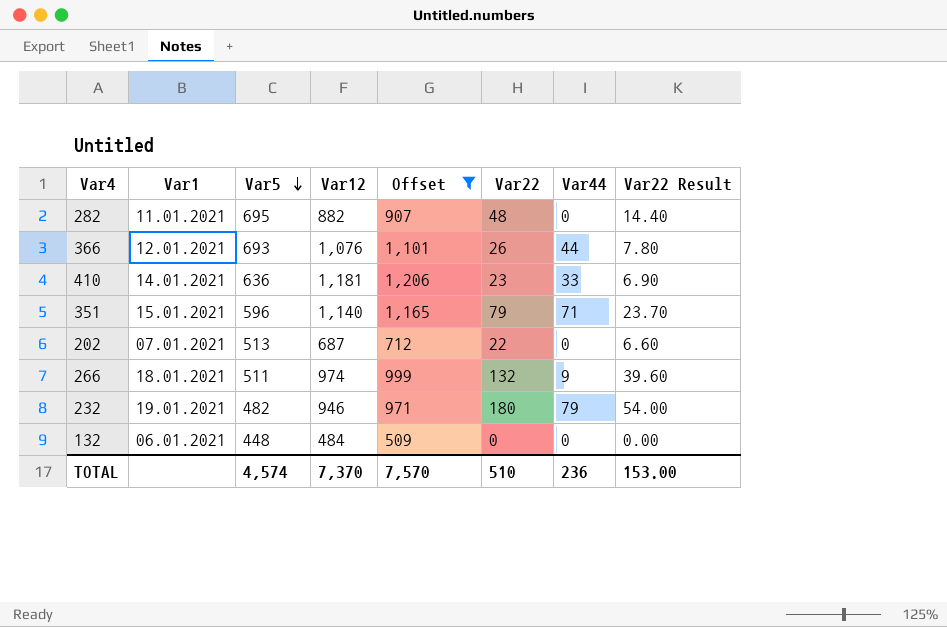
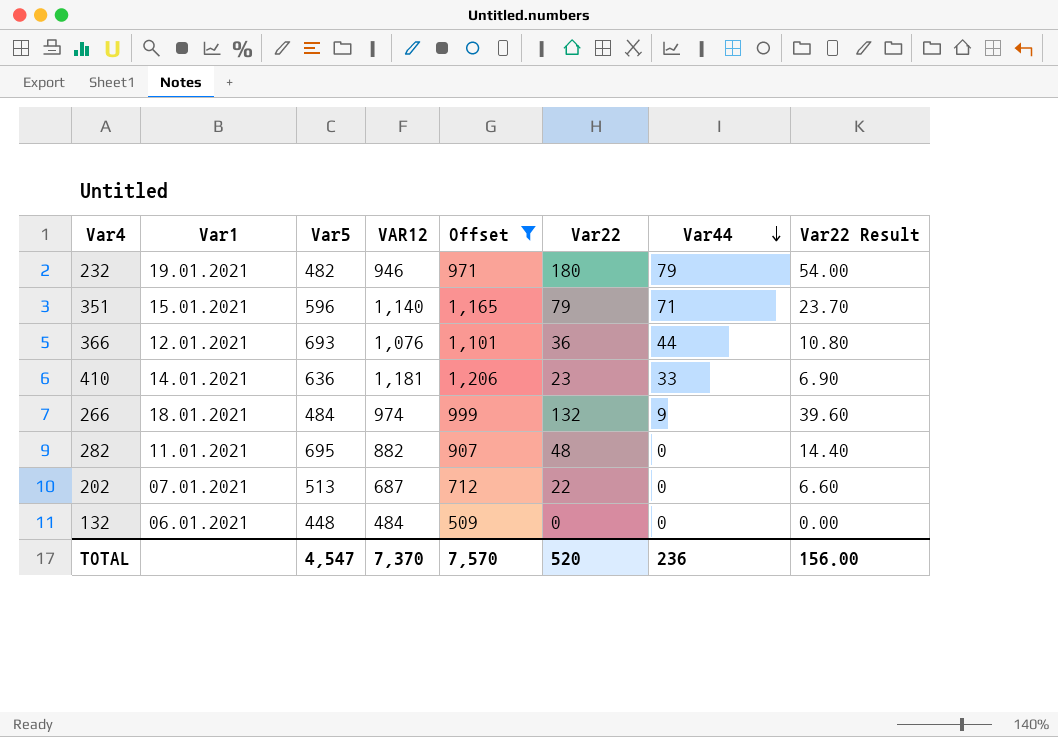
row order: Var5 descending -> Var44 descending
column name: Var12 -> VAR12
366 | Var22: 26 -> 36
366 | Var22 Result: 7.80 -> 10.80
266 | Var5: 511 -> 484
TOTAL | Var5: 4,574 -> 4,547
TOTAL | Var22: 510 -> 520
TOTAL | Var22 Result: 153.00 -> 156.00

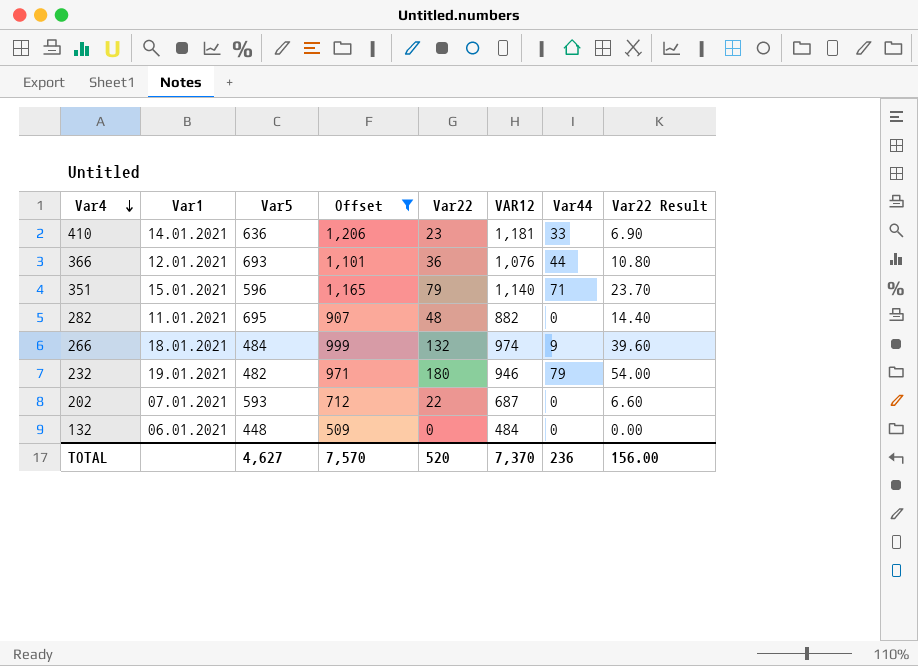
row order: Var44 descending -> Var4 descending
column VAR12 | position: 4 -> 6
202 | Var5: 513 -> 593
TOTAL | Var5: 4,547 -> 4,627

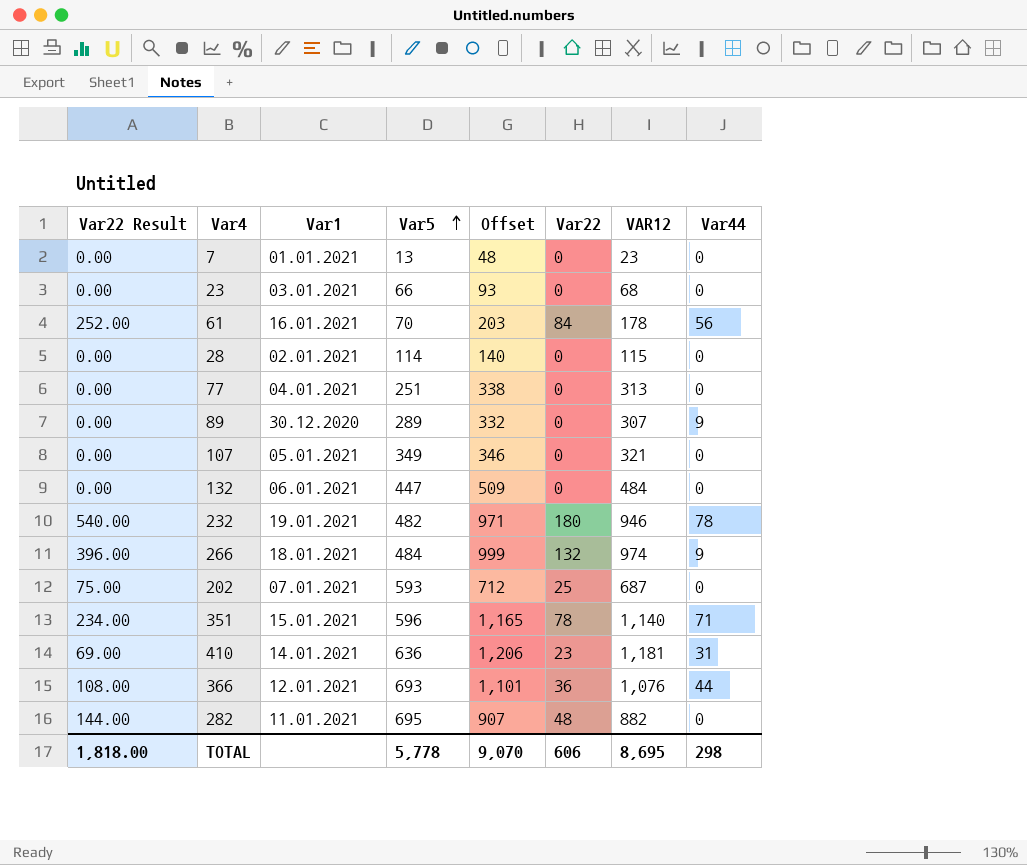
filter: Offset >= 509 -> none
row order: Var4 descending -> Var5 ascending
column Var22 Result | formula: [Var22] * 0.3 -> [Var22] * 3
column Var22 Result | position: 8 -> 1
132 | Var5: 448 -> 447
232 | Var44: 79 -> 78
202 | Var22: 22 -> 25
351 | Var22: 79 -> 78
410 | Var44: 33 -> 31
TOTAL | Var22 Result: 156.00 -> 1,818.00
TOTAL | Var5: 4,627 -> 5,778
TOTAL | Offset: 7,570 -> 9,070
TOTAL | Var22: 520 -> 606
TOTAL | VAR12: 7,370 -> 8,695
TOTAL | Var44: 236 -> 298

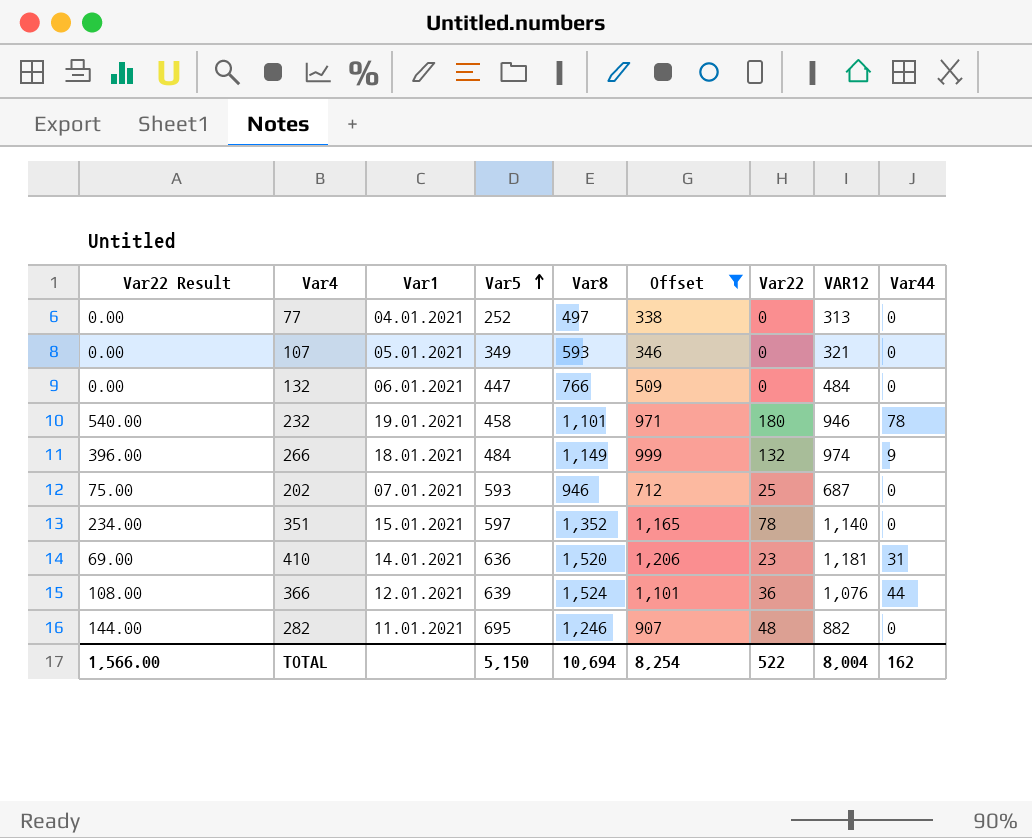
filter: none -> Offset >= 338
column Var8 | position: none -> 5
77 | Var5: 251 -> 252
232 | Var5: 482 -> 458
351 | Var5: 596 -> 597
351 | Var44: 71 -> 0
366 | Var5: 693 -> 639
TOTAL | Var22 Result: 1,818.00 -> 1,566.00
TOTAL | Var5: 5,778 -> 5,150
TOTAL | Offset: 9,070 -> 8,254
TOTAL | Var22: 606 -> 522
TOTAL | VAR12: 8,695 -> 8,004
TOTAL | Var44: 298 -> 162

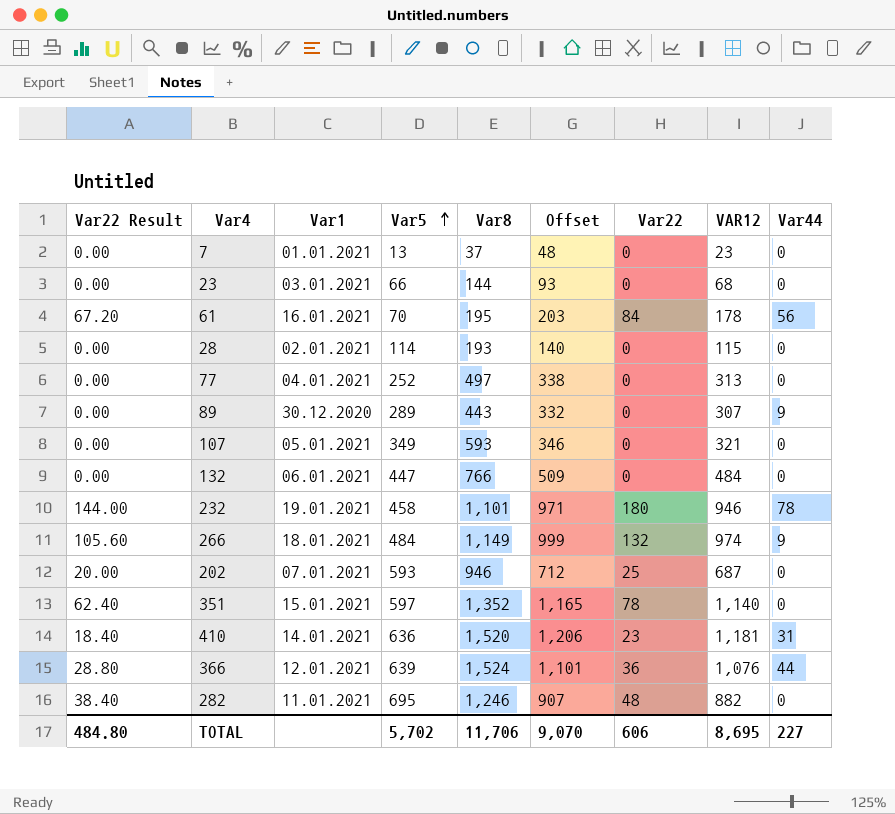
filter: Offset >= 338 -> none
column Var22 Result | formula: [Var22] * 3 -> [Var22] * 0.8
TOTAL | Var22 Result: 1,566.00 -> 484.80
TOTAL | Var5: 5,150 -> 5,702
TOTAL | Var8: 10,694 -> 11,706
TOTAL | Offset: 8,254 -> 9,070
TOTAL | Var22: 522 -> 606
TOTAL | VAR12: 8,004 -> 8,695
TOTAL | Var44: 162 -> 227

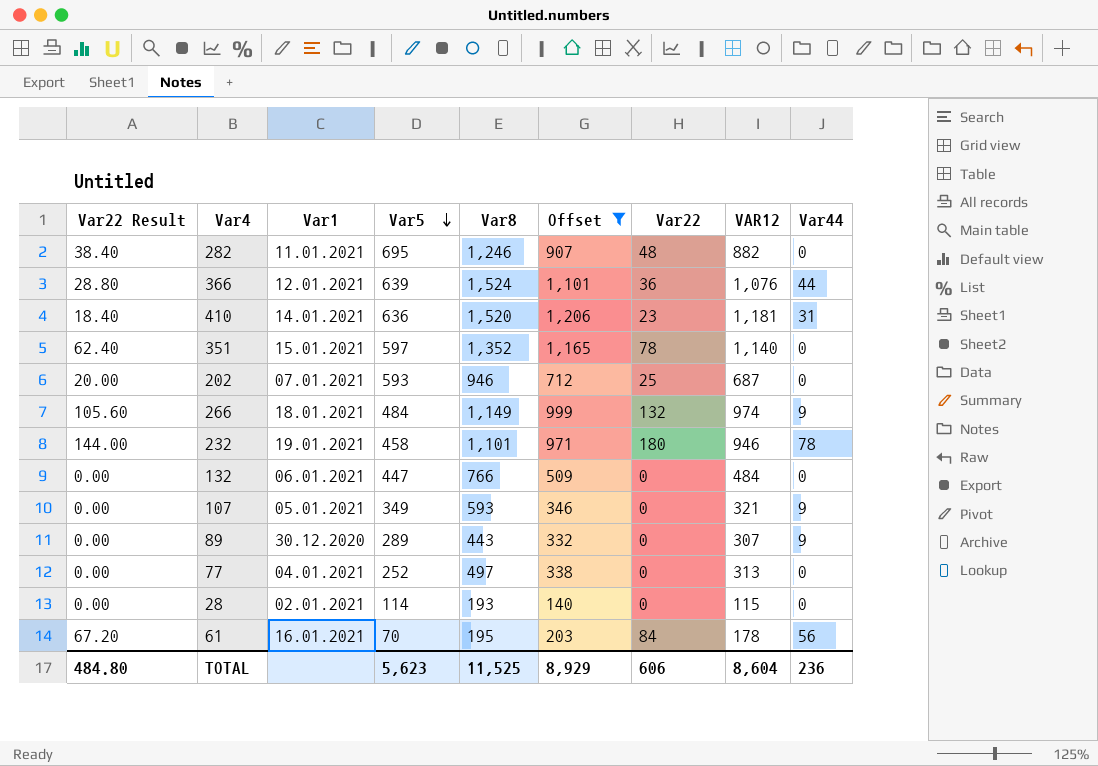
filter: none -> Offset >= 140
row order: Var5 ascending -> Var5 descending
107 | Var44: 0 -> 9
TOTAL | Var5: 5,702 -> 5,623
TOTAL | Var8: 11,706 -> 11,525
TOTAL | Offset: 9,070 -> 8,929
TOTAL | VAR12: 8,695 -> 8,604
TOTAL | Var44: 227 -> 236

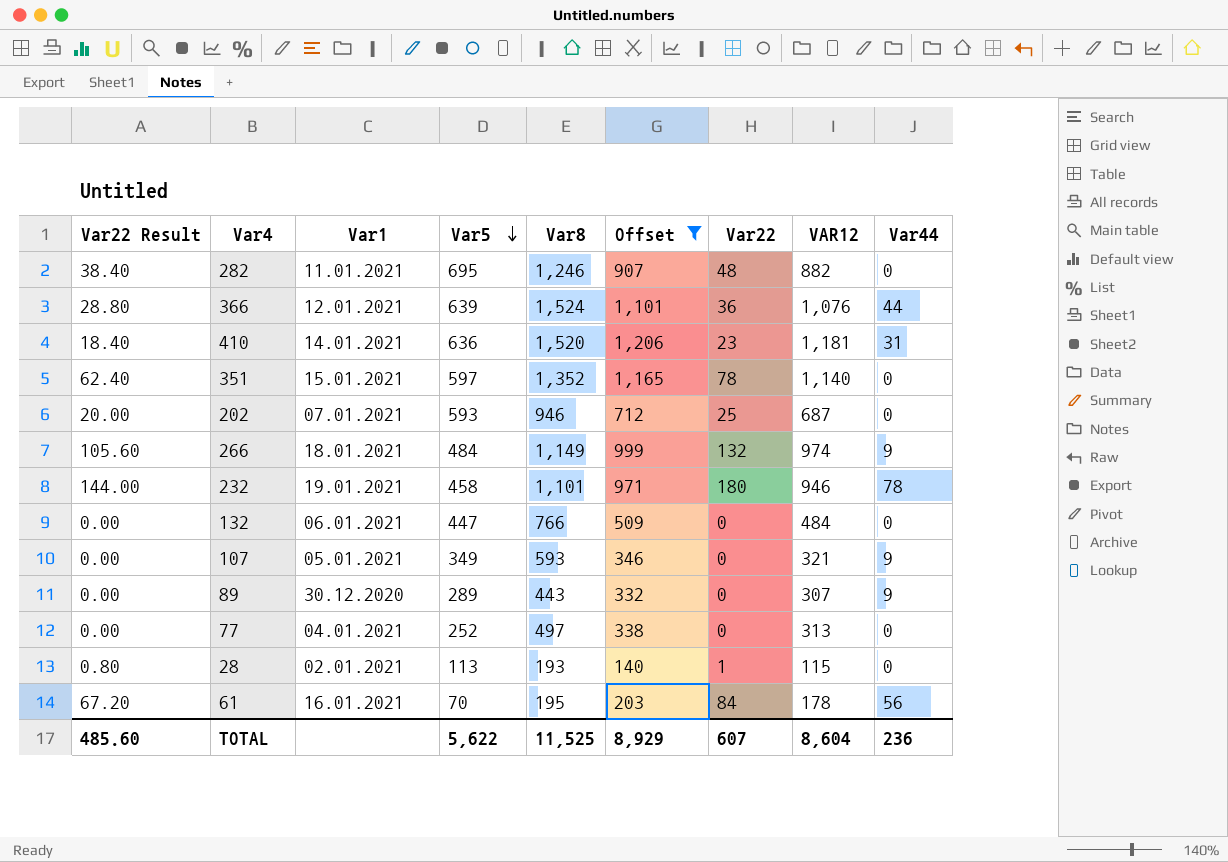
28 | Var22 Result: 0.00 -> 0.80
28 | Var5: 114 -> 113
28 | Var22: 0 -> 1
TOTAL | Var22 Result: 484.80 -> 485.60
TOTAL | Var5: 5,623 -> 5,622
TOTAL | Var22: 606 -> 607

